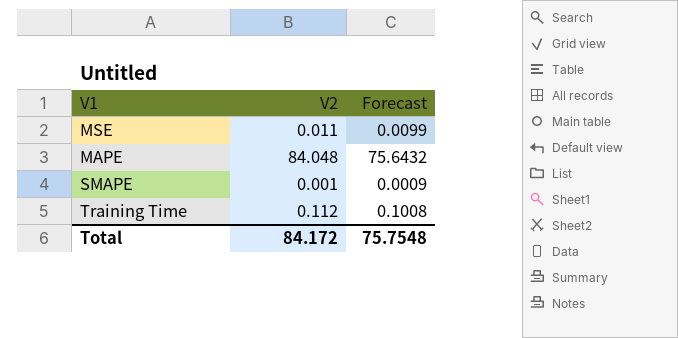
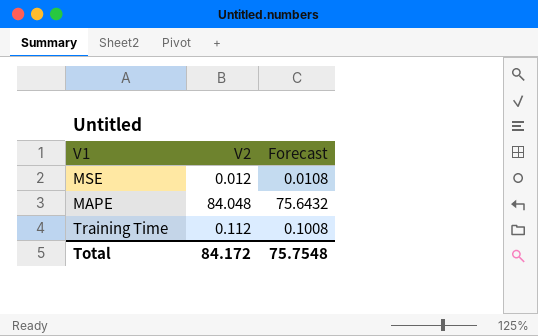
row SMAPE: 0.001 | 0.0009 -> none
MSE | V2: 0.011 -> 0.012
MSE | Forecast: 0.0099 -> 0.0108

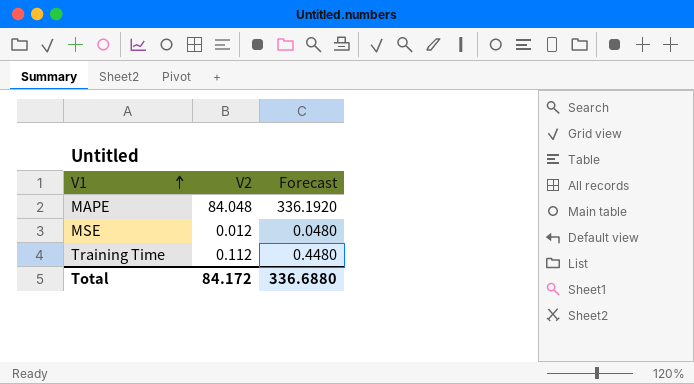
row order: none -> V1 ascending
column Forecast | formula: [V2] * 0.9 -> [V2] * 4
Total | Forecast: 75.7548 -> 336.6880

